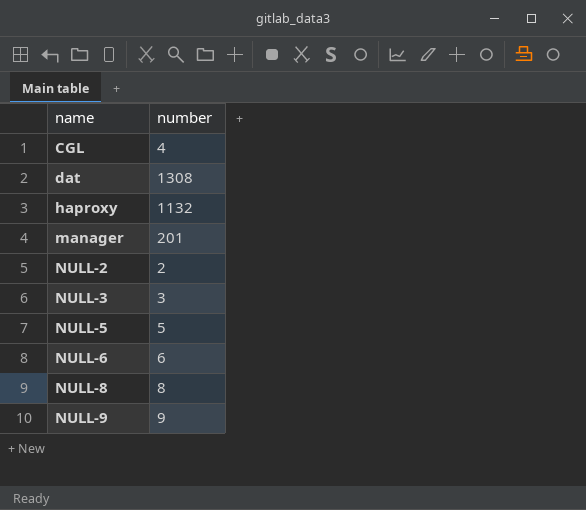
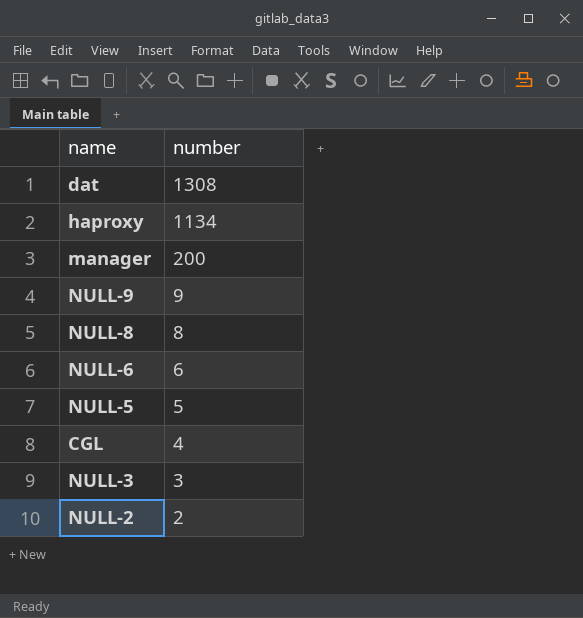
row order: name ascending -> number descending
haproxy | number: 1132 -> 1134
manager | number: 201 -> 200

